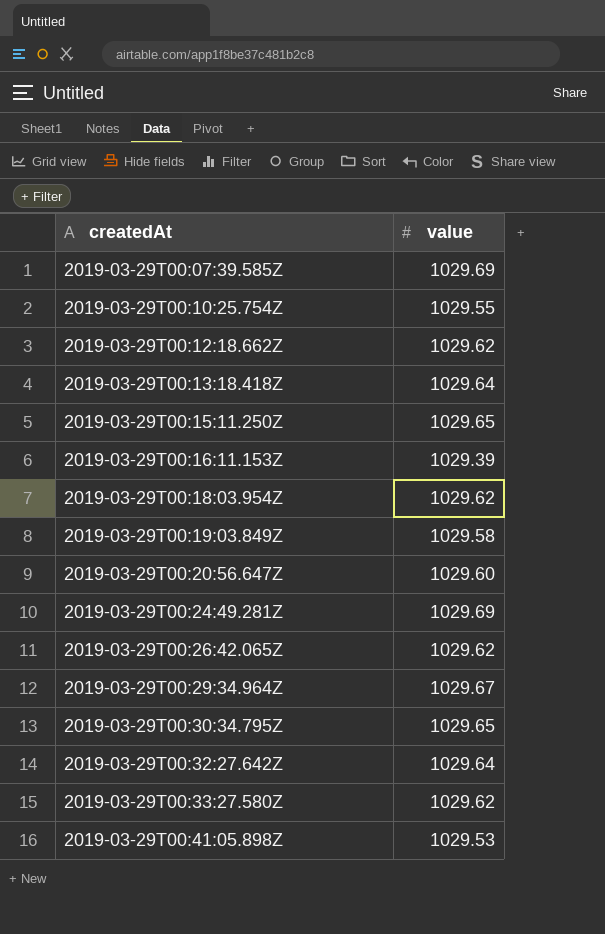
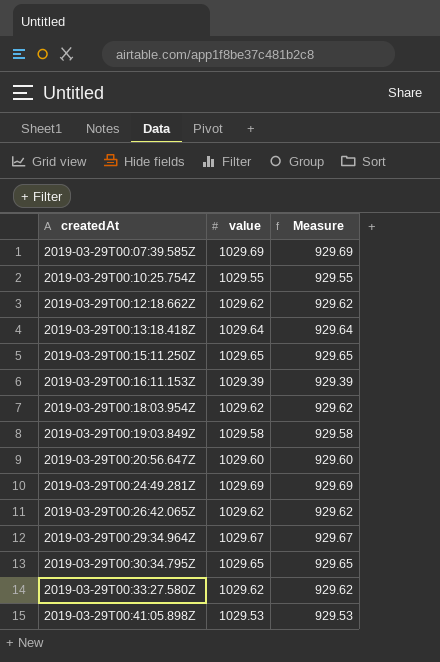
column Measure | formula: none -> [value] - 100
row 2019-03-29T00:32:27.642Z: 1029.64 -> none

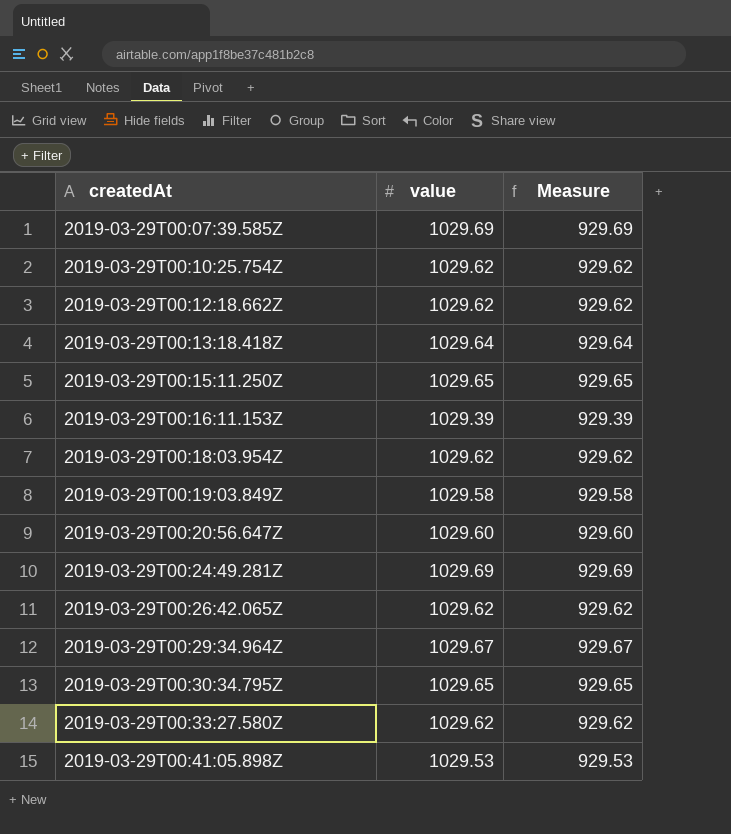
2019-03-29T00:10:25.754Z | value: 1029.55 -> 1029.62
2019-03-29T00:10:25.754Z | Measure: 929.55 -> 929.62

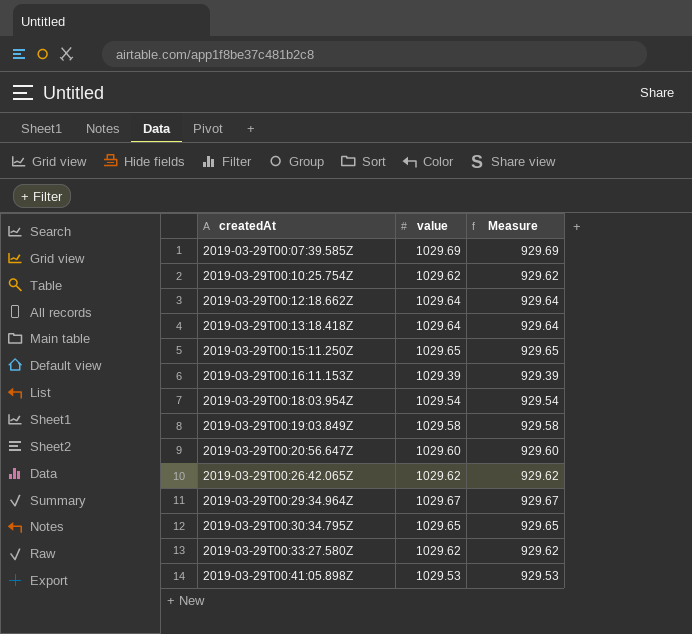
row 2019-03-29T00:24:49.281Z: 1029.69 | 929.69 -> none
2019-03-29T00:12:18.662Z | value: 1029.62 -> 1029.64
2019-03-29T00:12:18.662Z | Measure: 929.62 -> 929.64
2019-03-29T00:18:03.954Z | value: 1029.62 -> 1029.54
2019-03-29T00:18:03.954Z | Measure: 929.62 -> 929.54

